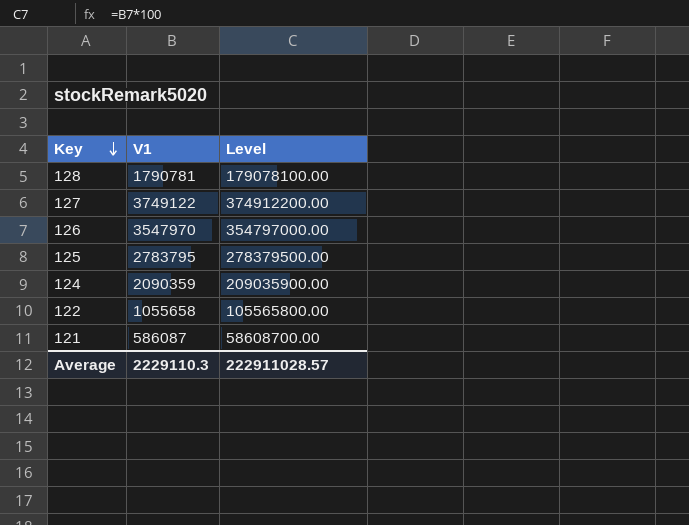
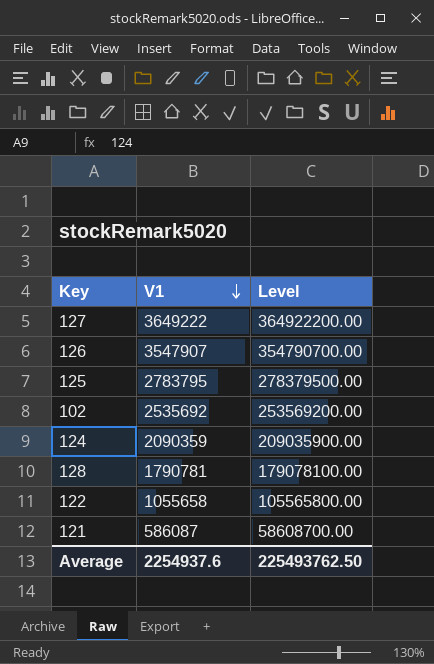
row order: Key descending -> V1 descending
127 | V1: 3749122 -> 3649222
127 | Level: 374912200.00 -> 364922200.00
126 | V1: 3547970 -> 3547907
126 | Level: 354797000.00 -> 354790700.00
row 102: none -> 2535692 | 253569200.00
Average | V1: 2229110.3 -> 2254937.6
Average | Level: 222911028.57 -> 225493762.50

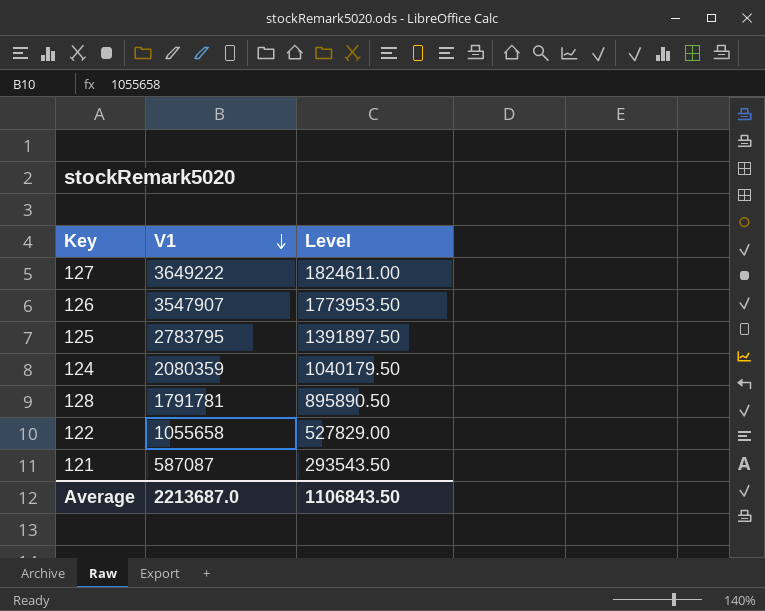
column Level | formula: [V1] * 100 -> [V1] * 0.5
row 102: 2535692 | 253569200.00 -> none
124 | V1: 2090359 -> 2080359
128 | V1: 1790781 -> 1791781
121 | V1: 586087 -> 587087
Average | V1: 2254937.6 -> 2213687.0
Average | Level: 225493762.50 -> 1106843.50

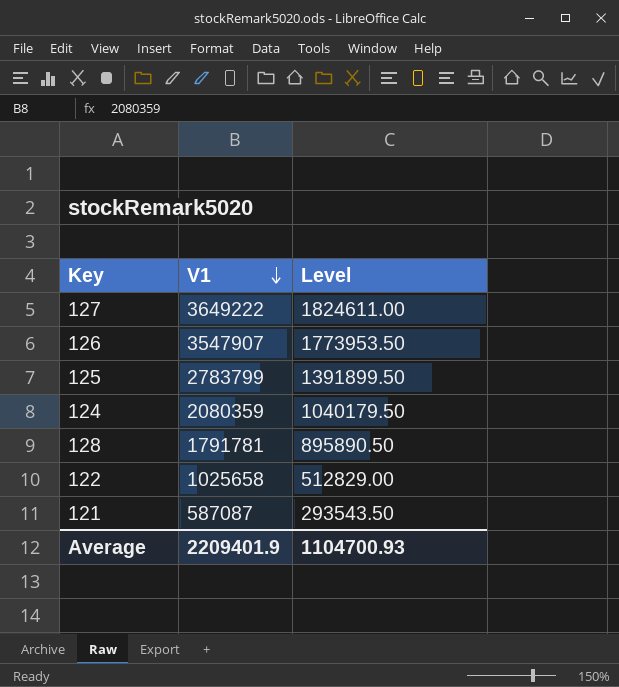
125 | V1: 2783795 -> 2783799
125 | Level: 1391897.50 -> 1391899.50
122 | V1: 1055658 -> 1025658
122 | Level: 527829.00 -> 512829.00
Average | V1: 2213687.0 -> 2209401.9
Average | Level: 1106843.50 -> 1104700.93

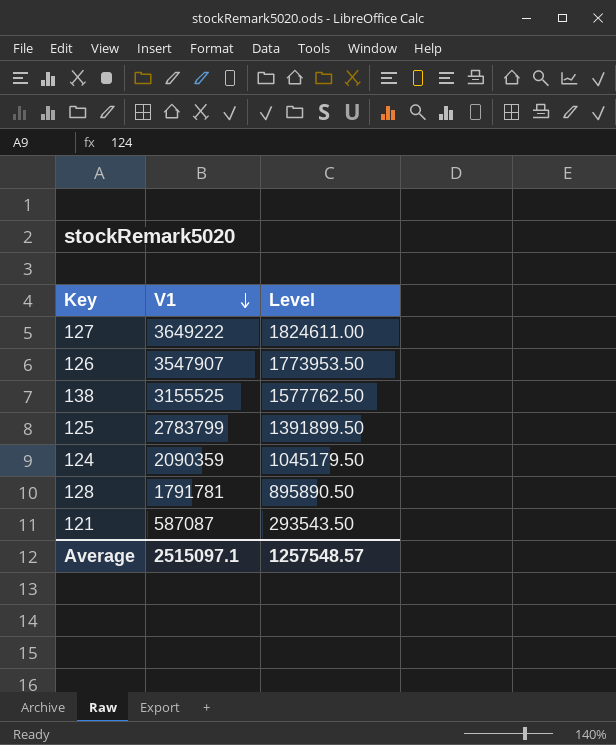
row 122: 1025658 | 512829.00 -> none
row 138: none -> 3155525 | 1577762.50
124 | V1: 2080359 -> 2090359
124 | Level: 1040179.50 -> 1045179.50
Average | V1: 2209401.9 -> 2515097.1
Average | Level: 1104700.93 -> 1257548.57

